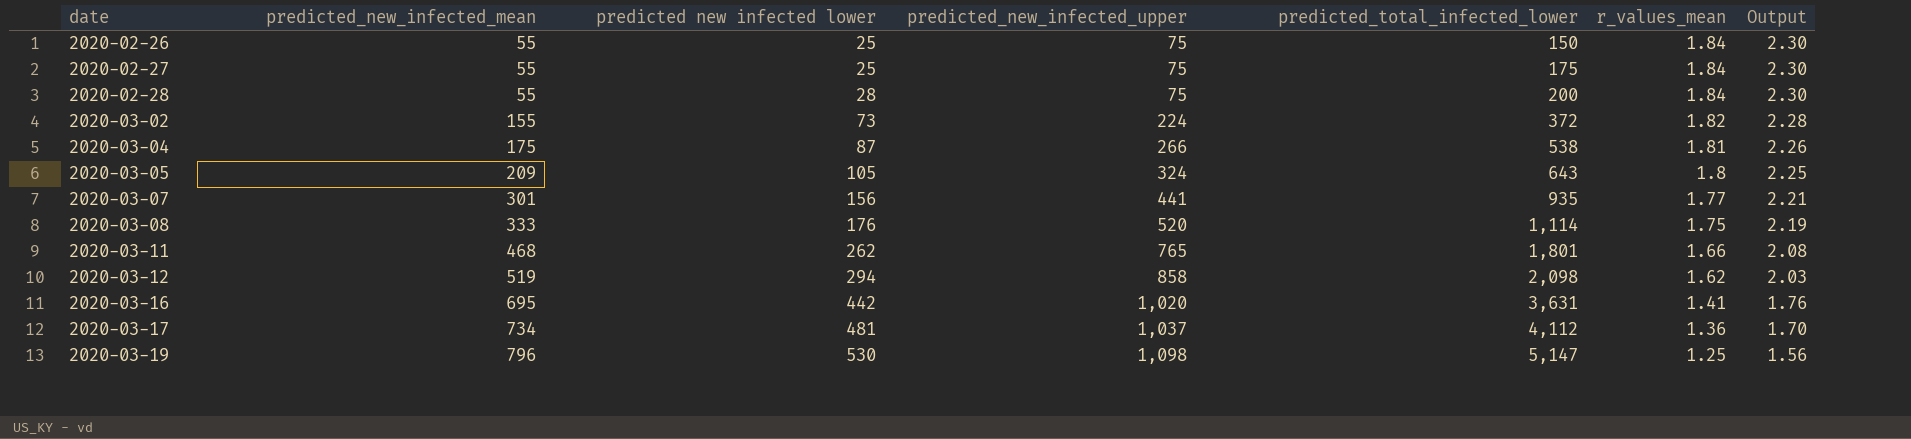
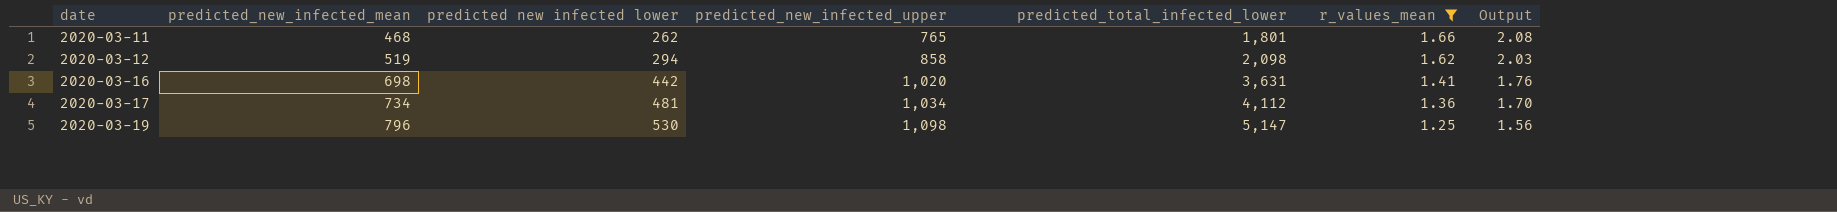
filter: none -> r_values_mean <= 1.66
2020-03-16 | predicted_new_infected_mean: 695 -> 698
2020-03-17 | predicted_new_infected_upper: 1,037 -> 1,034

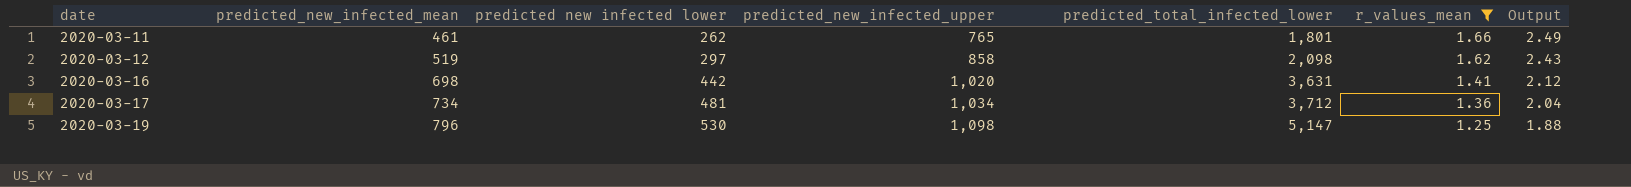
column Output | formula: [r_values_mean] * 1.25 -> [r_values_mean] * 1.5
2020-03-11 | predicted_new_infected_mean: 468 -> 461
2020-03-12 | predicted new infected lower: 294 -> 297
2020-03-17 | predicted_total_infected_lower: 4,112 -> 3,712

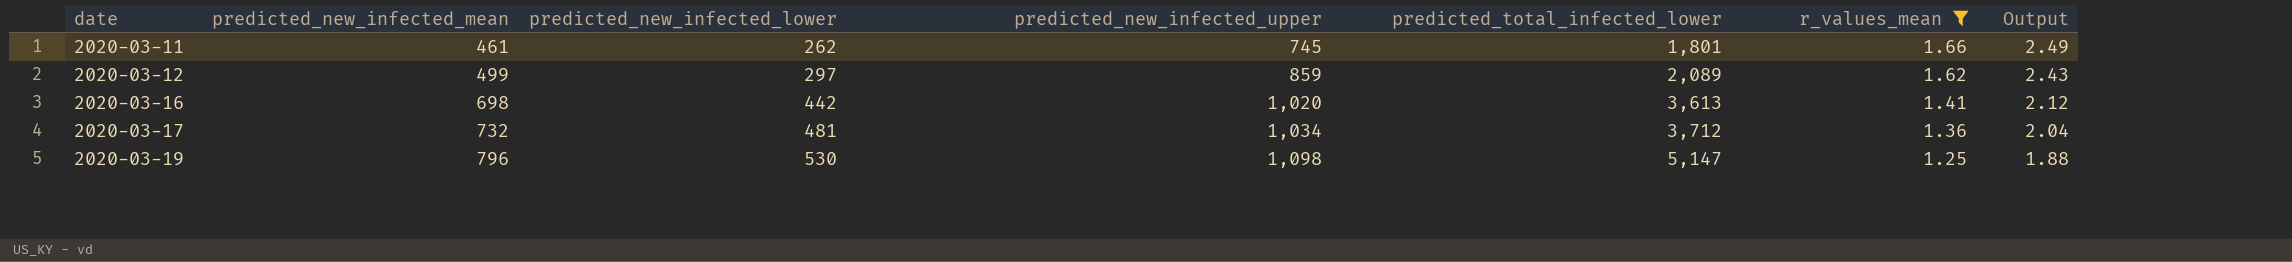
column name: predicted new infected lower -> predicted_new_infected_lower
2020-03-11 | predicted_new_infected_upper: 765 -> 745
2020-03-12 | predicted_new_infected_mean: 519 -> 499
2020-03-12 | predicted_new_infected_upper: 858 -> 859
2020-03-12 | predicted_total_infected_lower: 2,098 -> 2,089
2020-03-16 | predicted_total_infected_lower: 3,631 -> 3,613
2020-03-17 | predicted_new_infected_mean: 734 -> 732

